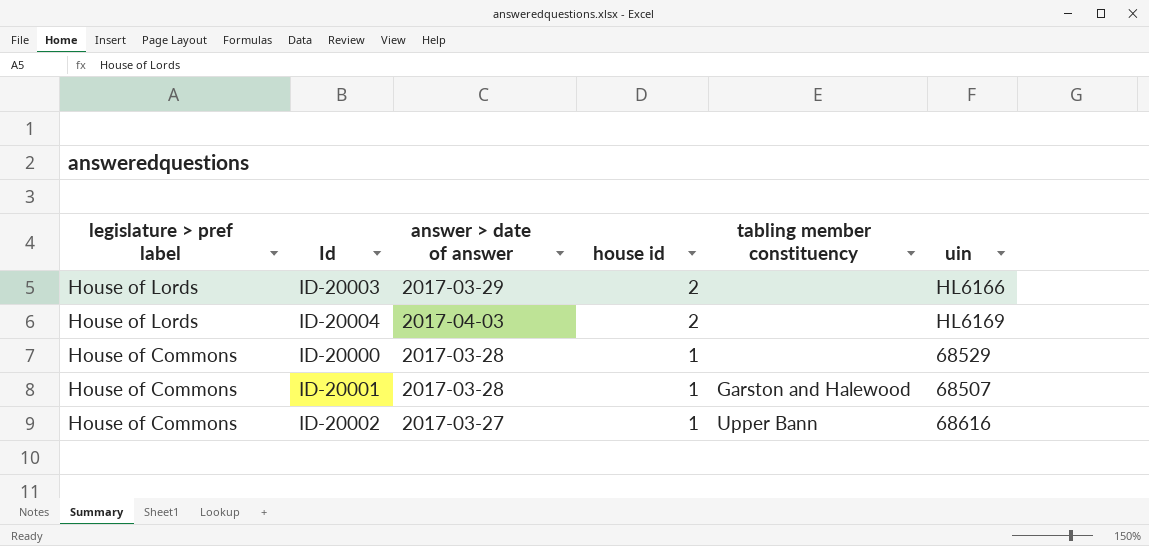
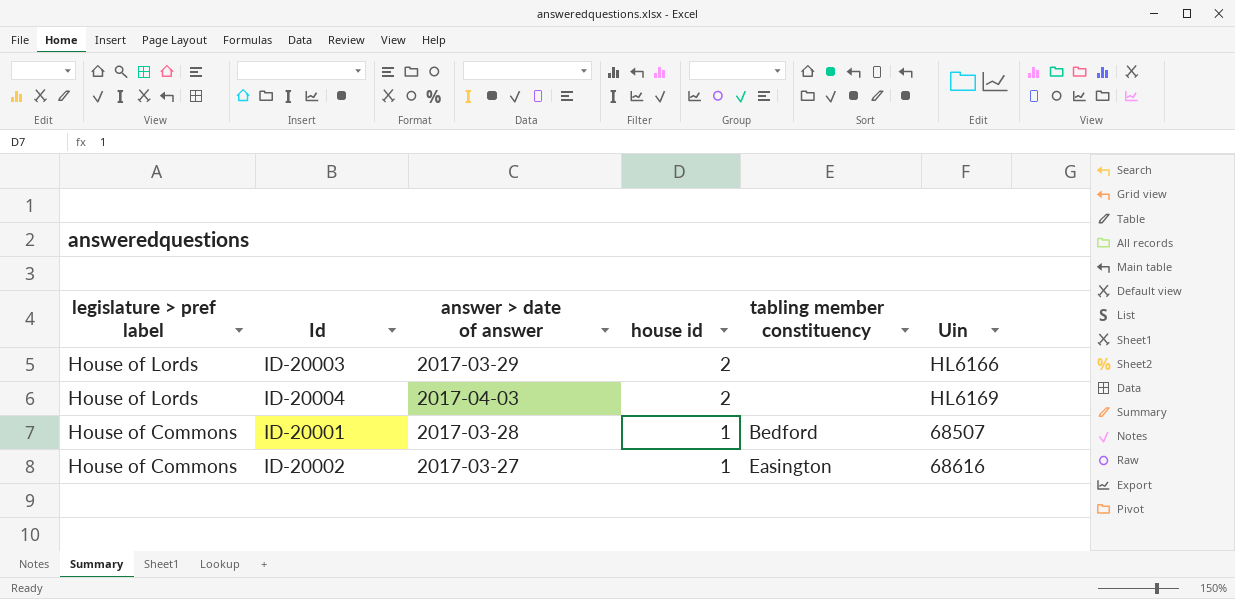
column name: uin -> Uin
row ID-20000: House of Commons | 2017-03-28 | 1 | none | 68529 -> none
ID-20001 | tabling member constituency: Garston and Halewood -> Bedford
ID-20002 | tabling member constituency: Upper Bann -> Easington

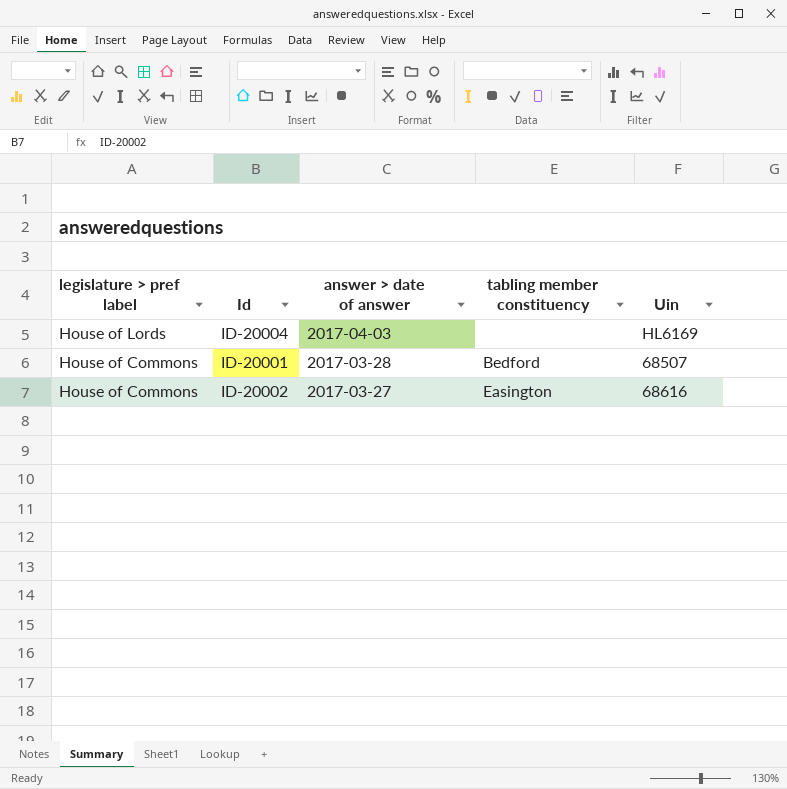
column house id | position: 4 -> none
row ID-20003: House of Lords | 2017-03-29 | 2 | none | HL6166 -> none

